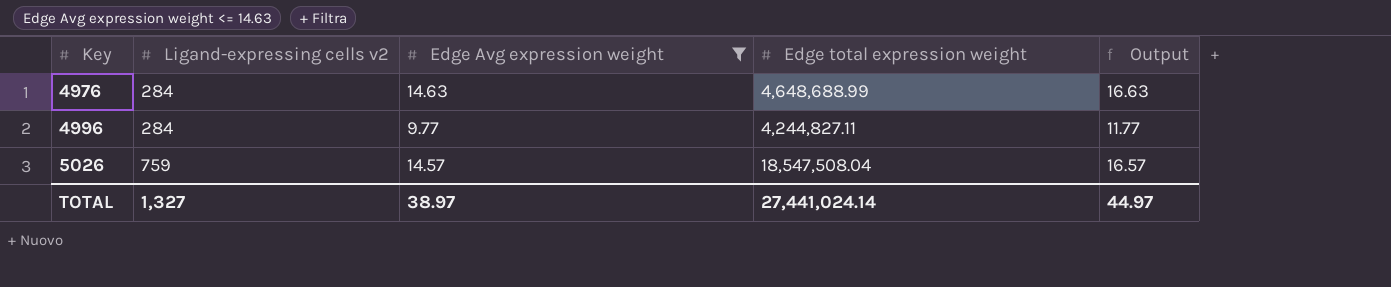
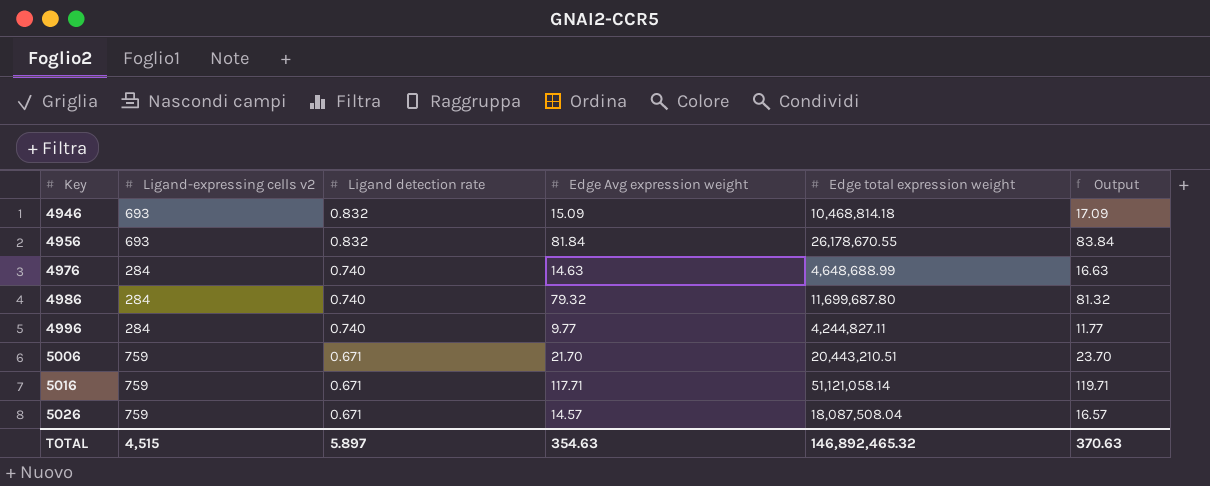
filter: Edge Avg expression weight <= 14.63 -> none
column Ligand detection rate | position: none -> 3
5026 | Edge total expression weight: 18,547,508.04 -> 18,087,508.04
TOTAL | Ligand-expressing cells v2: 1,327 -> 4,515
TOTAL | Edge Avg expression weight: 38.97 -> 354.63
TOTAL | Edge total expression weight: 27,441,024.14 -> 146,892,465.32
TOTAL | Output: 44.97 -> 370.63

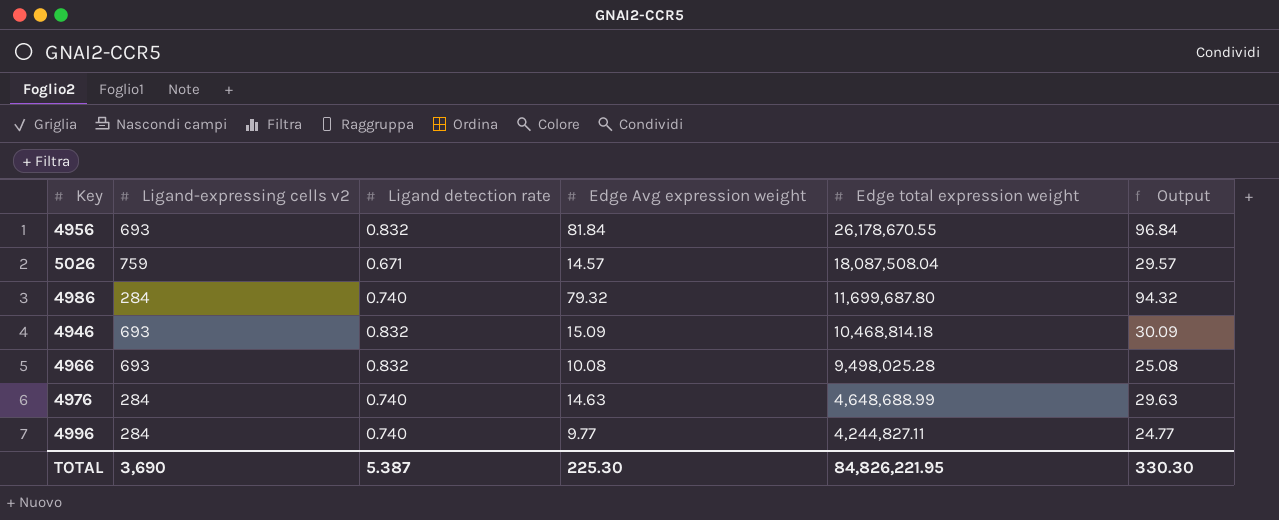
row order: Key ascending -> Edge total expression weight descending
column Output | formula: [Edge Avg expression weight] + 2 -> [Edge Avg expression weight] + 15
row 5006: 759 | 0.671 | 21.70 | 20,443,210.51 | 23.70 -> none
row 5016: 759 | 0.671 | 117.71 | 51,121,058.14 | 119.71 -> none
row 4966: none -> 693 | 0.832 | 10.08 | 9,498,025.28 | 25.08
TOTAL | Ligand-expressing cells v2: 4,515 -> 3,690
TOTAL | Ligand detection rate: 5.897 -> 5.387
TOTAL | Edge Avg expression weight: 354.63 -> 225.30
TOTAL | Edge total expression weight: 146,892,465.32 -> 84,826,221.95
TOTAL | Output: 370.63 -> 330.30

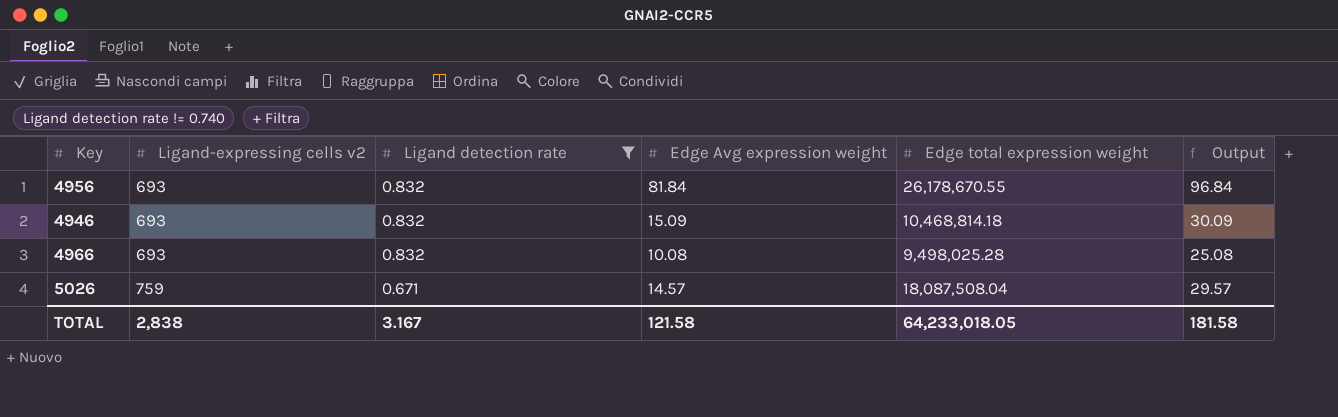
filter: none -> Ligand detection rate != 0.740
row order: Edge total expression weight descending -> Ligand-expressing cells v2 ascending
TOTAL | Ligand-expressing cells v2: 3,690 -> 2,838
TOTAL | Ligand detection rate: 5.387 -> 3.167
TOTAL | Edge Avg expression weight: 225.30 -> 121.58
TOTAL | Edge total expression weight: 84,826,221.95 -> 64,233,018.05
TOTAL | Output: 330.30 -> 181.58

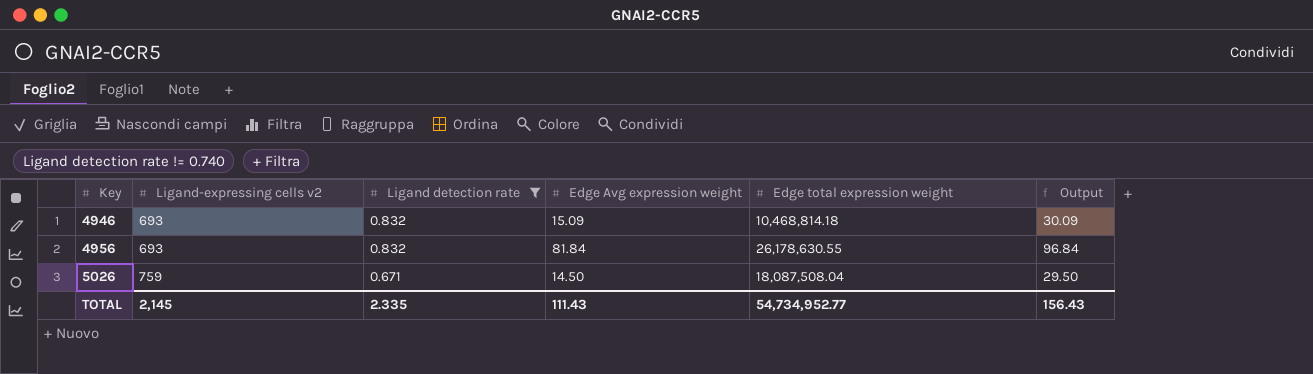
row order: Ligand-expressing cells v2 ascending -> Key ascending
row 4966: 693 | 0.832 | 10.08 | 9,498,025.28 | 25.08 -> none
4956 | Edge total expression weight: 26,178,670.55 -> 26,178,630.55
5026 | Edge Avg expression weight: 14.57 -> 14.50
5026 | Output: 29.57 -> 29.50
TOTAL | Ligand-expressing cells v2: 2,838 -> 2,145
TOTAL | Ligand detection rate: 3.167 -> 2.335
TOTAL | Edge Avg expression weight: 121.58 -> 111.43
TOTAL | Edge total expression weight: 64,233,018.05 -> 54,734,952.77
TOTAL | Output: 181.58 -> 156.43

